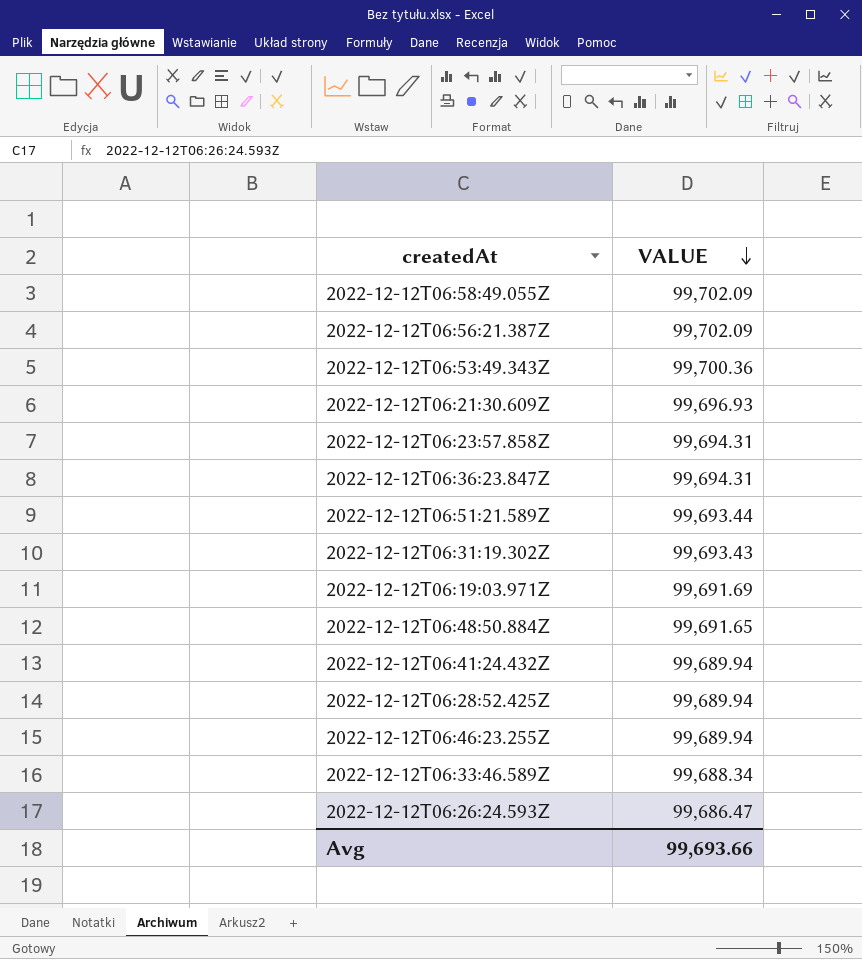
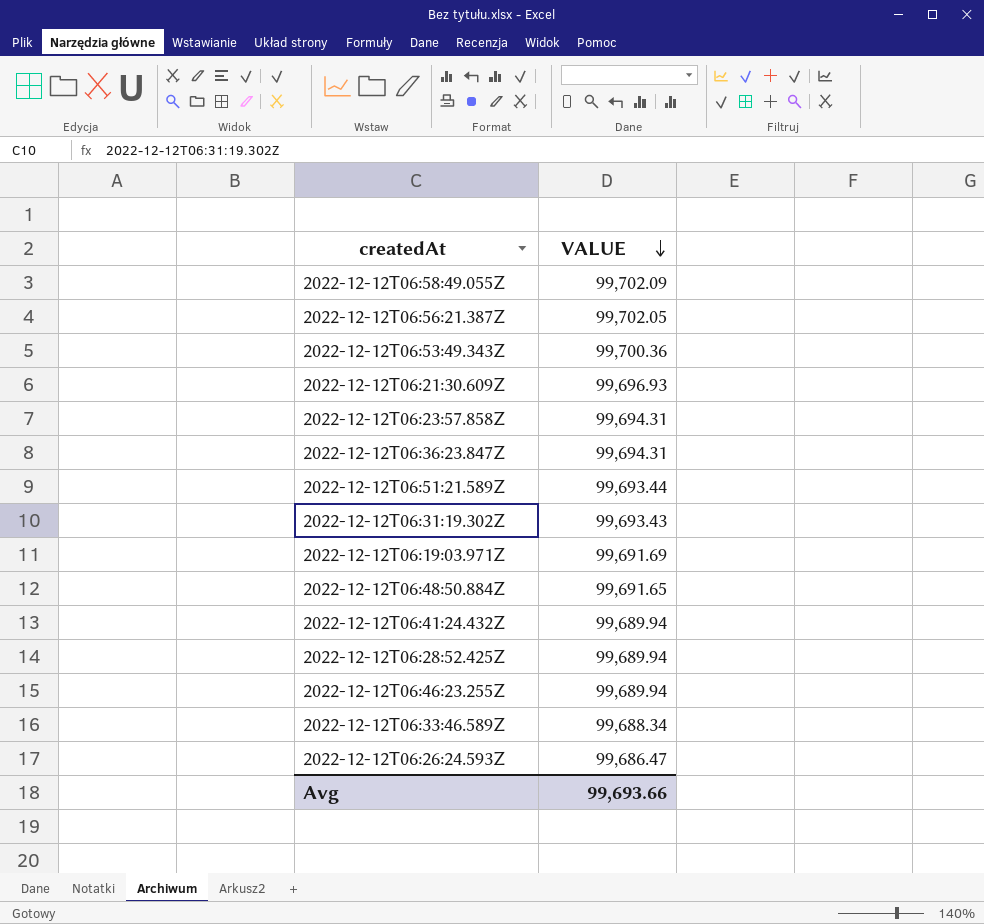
2022-12-12T06:56:21.387Z | VALUE: 99,702.09 -> 99,702.05

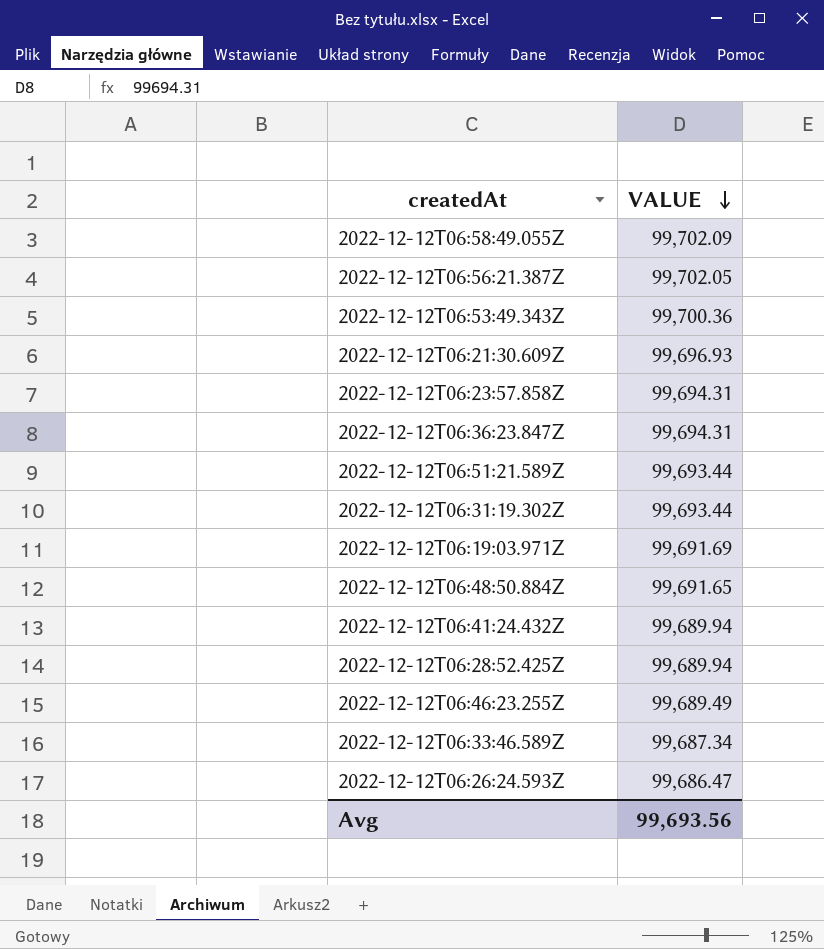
2022-12-12T06:31:19.302Z | VALUE: 99,693.43 -> 99,693.44
2022-12-12T06:46:23.255Z | VALUE: 99,689.94 -> 99,689.49
2022-12-12T06:33:46.589Z | VALUE: 99,688.34 -> 99,687.34
Avg | VALUE: 99,693.66 -> 99,693.56

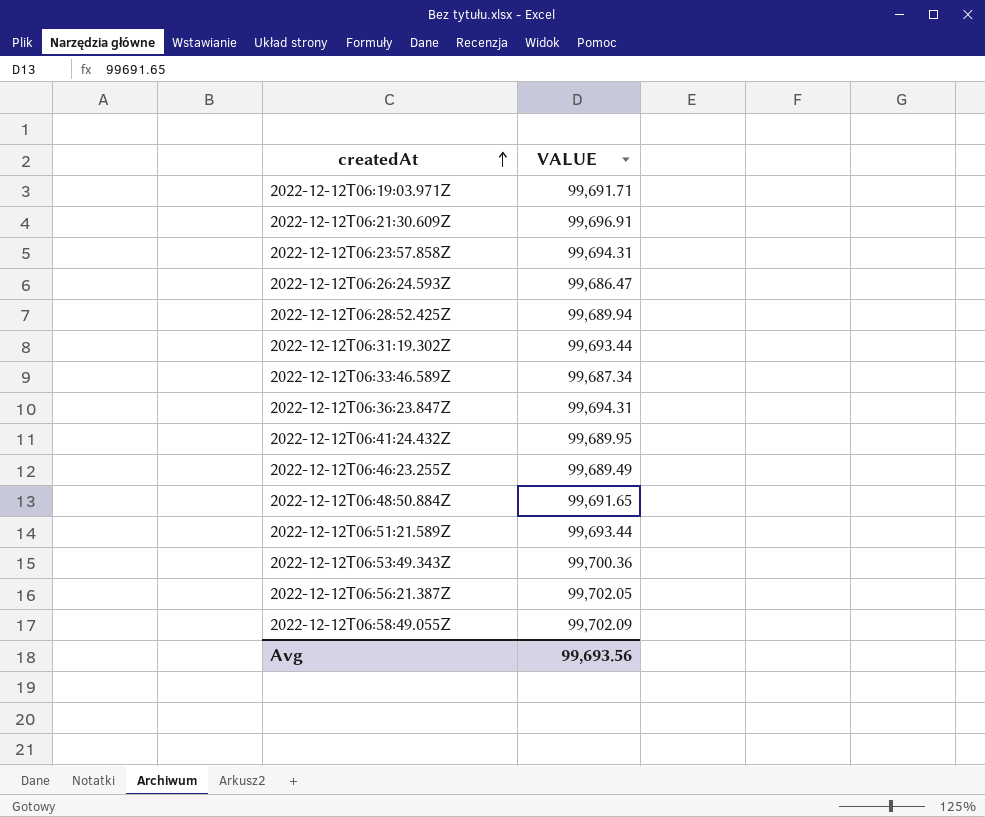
row order: VALUE descending -> createdAt ascending
2022-12-12T06:19:03.971Z | VALUE: 99,691.69 -> 99,691.71
2022-12-12T06:21:30.609Z | VALUE: 99,696.93 -> 99,696.91
2022-12-12T06:41:24.432Z | VALUE: 99,689.94 -> 99,689.95

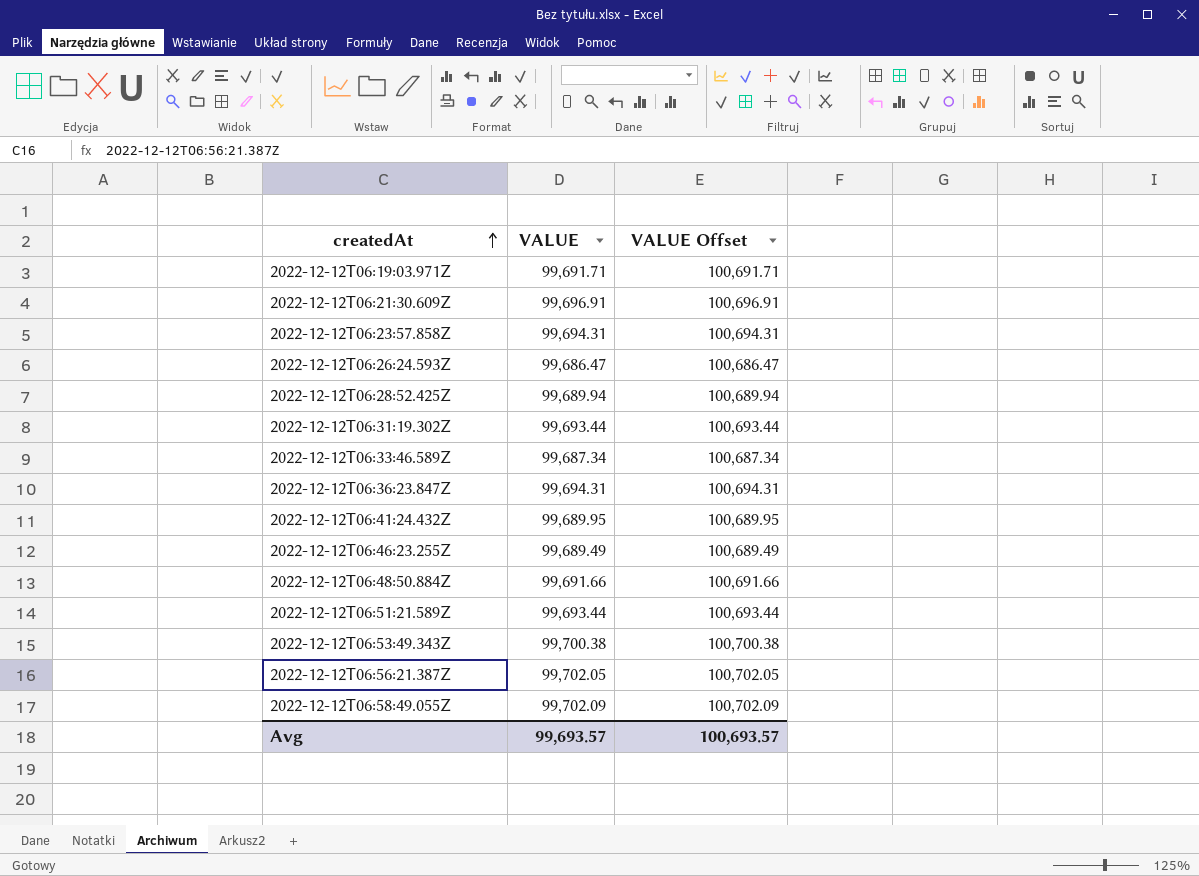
column VALUE Offset | formula: none -> [VALUE] + 1000
2022-12-12T06:48:50.884Z | VALUE: 99,691.65 -> 99,691.66
2022-12-12T06:53:49.343Z | VALUE: 99,700.36 -> 99,700.38
Avg | VALUE: 99,693.56 -> 99,693.57

